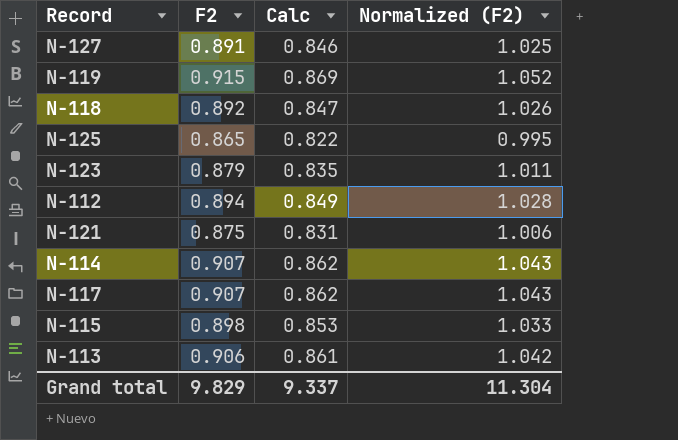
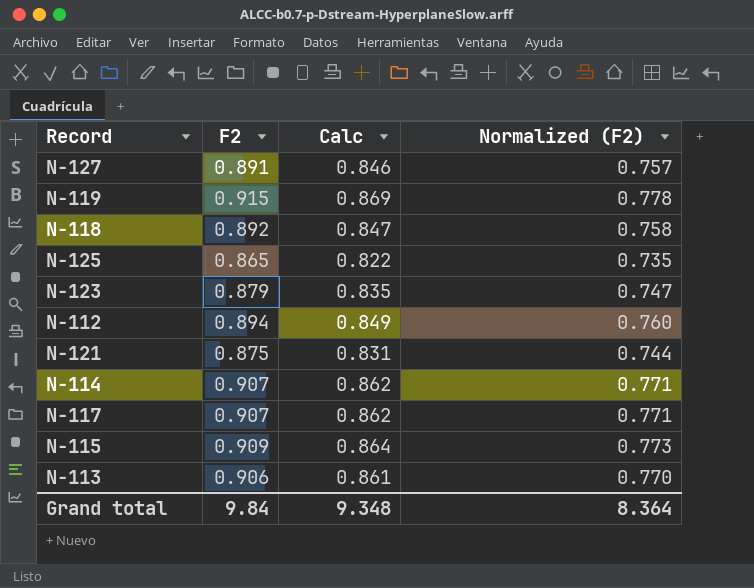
column Normalized (F2) | formula: [F2] * 1.15 -> [F2] * 0.85
N-115 | F2: 0.898 -> 0.909
N-115 | Calc: 0.853 -> 0.864
Grand total | F2: 9.829 -> 9.84
Grand total | Calc: 9.337 -> 9.348
Grand total | Normalized (F2): 11.304 -> 8.364

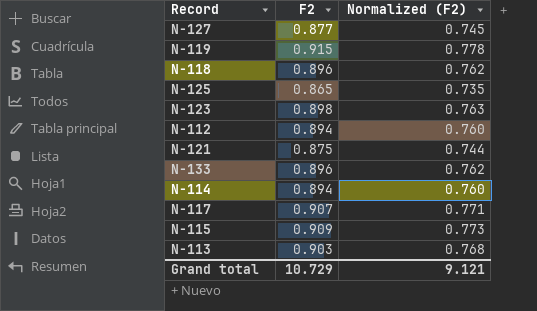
column Calc | formula: [F2] * 0.95 -> none
N-127 | F2: 0.891 -> 0.877
N-127 | Normalized (F2): 0.757 -> 0.745
N-118 | F2: 0.892 -> 0.896
N-118 | Normalized (F2): 0.758 -> 0.762
N-123 | F2: 0.879 -> 0.898
N-123 | Normalized (F2): 0.747 -> 0.763
row N-133: none -> 0.896 | 0.762
N-114 | F2: 0.907 -> 0.894
N-114 | Normalized (F2): 0.771 -> 0.760
N-113 | F2: 0.906 -> 0.903
N-113 | Normalized (F2): 0.770 -> 0.768
Grand total | F2: 9.84 -> 10.729
Grand total | Normalized (F2): 8.364 -> 9.121

